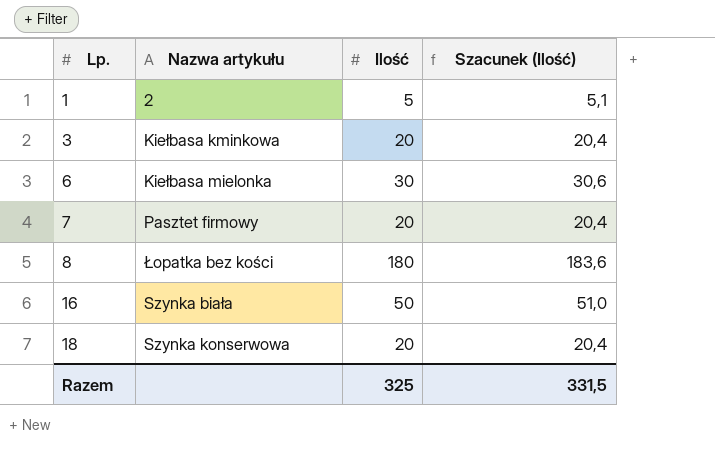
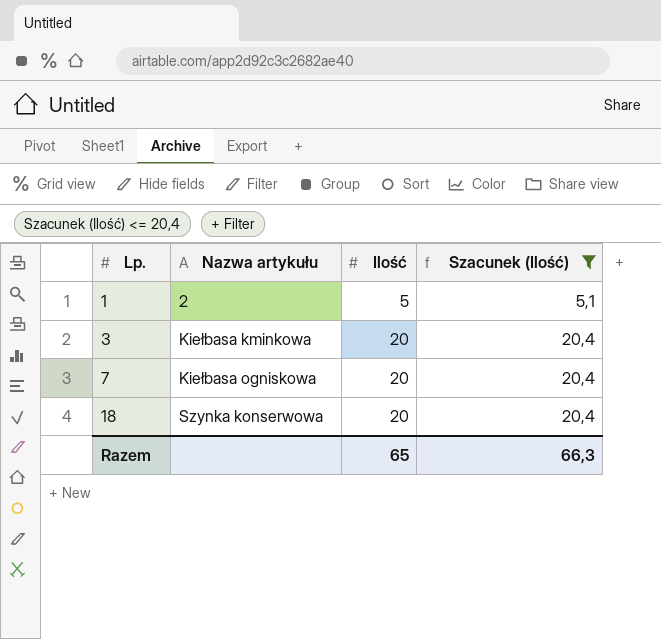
filter: none -> Szacunek (Ilość) <= 20,4
7 | Nazwa artykułu: Pasztet firmowy -> Kiełbasa ogniskowa
Razem | Ilość: 325 -> 65
Razem | Szacunek (Ilość): 331,5 -> 66,3

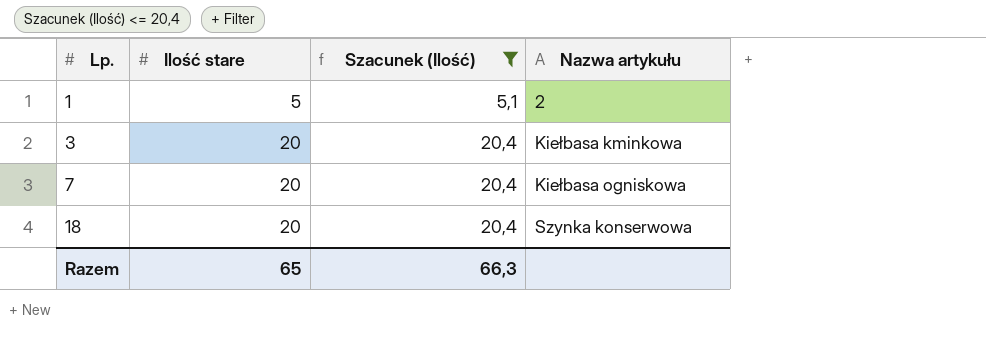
column name: Ilość -> Ilość stare
column Nazwa artykułu | position: 2 -> 4

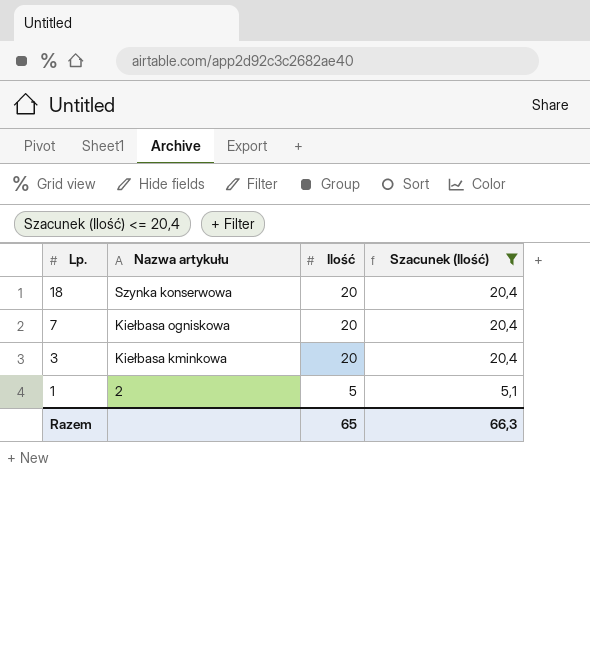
row order: Lp. ascending -> Lp. descending
column Nazwa artykułu | position: 4 -> 2
column name: Ilość stare -> Ilość

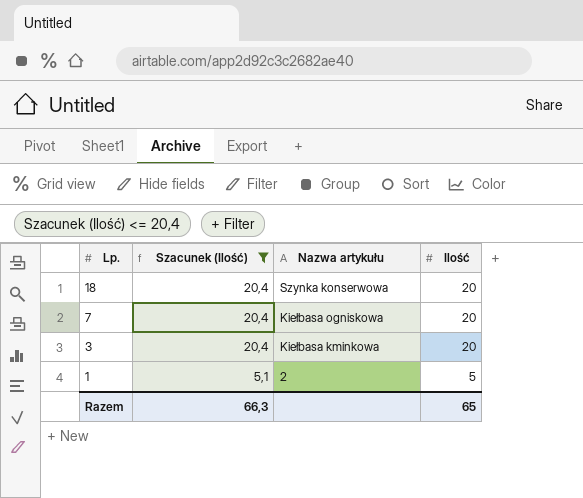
column Szacunek (Ilość) | position: 4 -> 2

